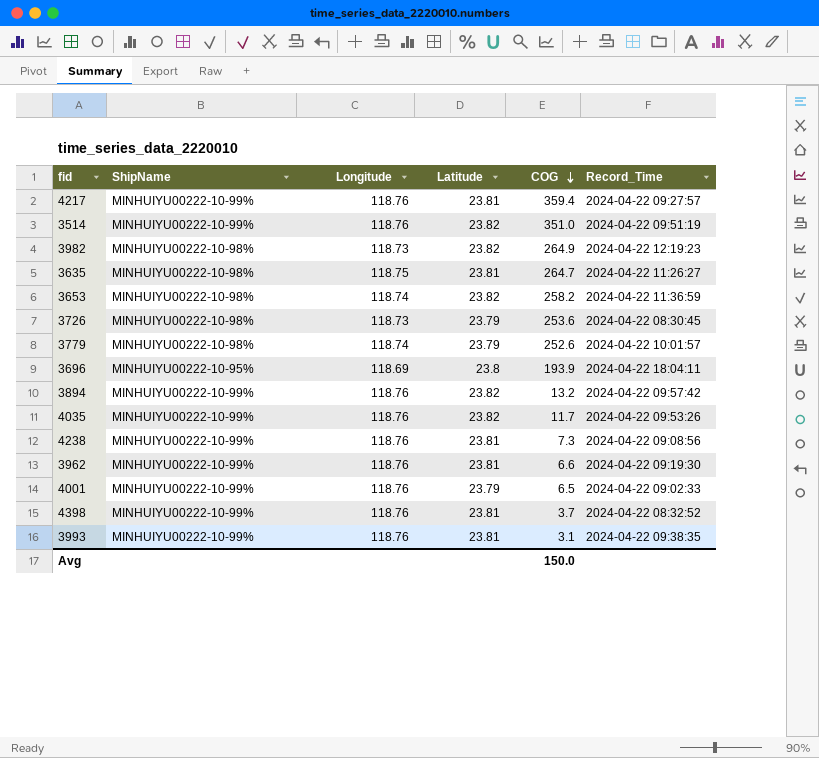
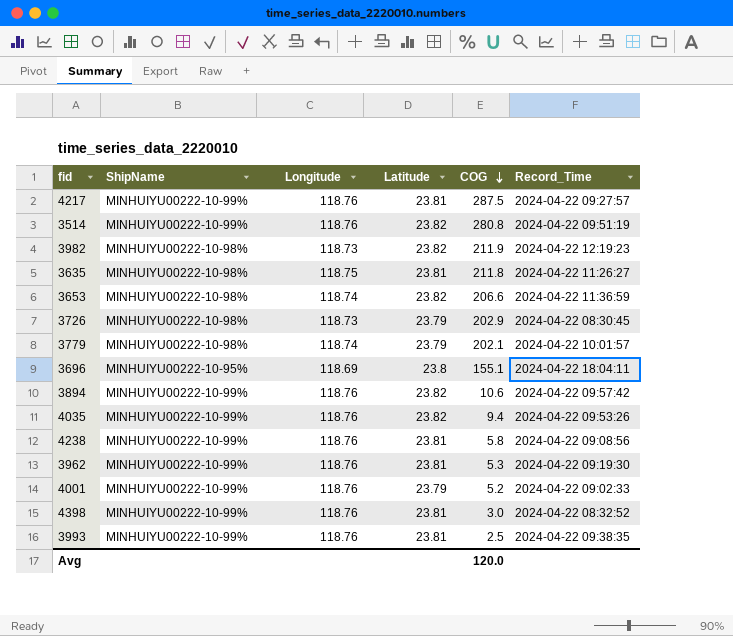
4217 | COG: 359.4 -> 287.5
3514 | COG: 351.0 -> 280.8
3982 | COG: 264.9 -> 211.9
3635 | COG: 264.7 -> 211.8
3653 | COG: 258.2 -> 206.6
3726 | COG: 253.6 -> 202.9
3779 | COG: 252.6 -> 202.1
3696 | COG: 193.9 -> 155.1
3894 | COG: 13.2 -> 10.6
4035 | COG: 11.7 -> 9.4
4238 | COG: 7.3 -> 5.8
3962 | COG: 6.6 -> 5.3
4001 | COG: 6.5 -> 5.2
4398 | COG: 3.7 -> 3.0
3993 | COG: 3.1 -> 2.5
Avg | COG: 150.0 -> 120.0

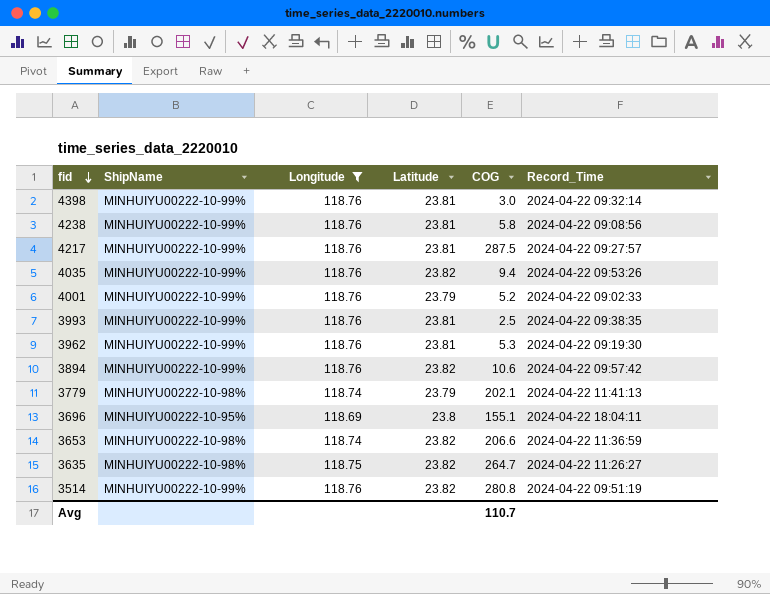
filter: none -> Longitude != 118.73
row order: COG descending -> fid descending
4398 | Record_Time: 2024-04-22 08:32:52 -> 2024-04-22 09:32:14
3779 | Record_Time: 2024-04-22 10:01:57 -> 2024-04-22 11:41:13
3635 | Latitude: 23.81 -> 23.82
3635 | COG: 211.8 -> 264.7
Avg | COG: 120.0 -> 110.7

